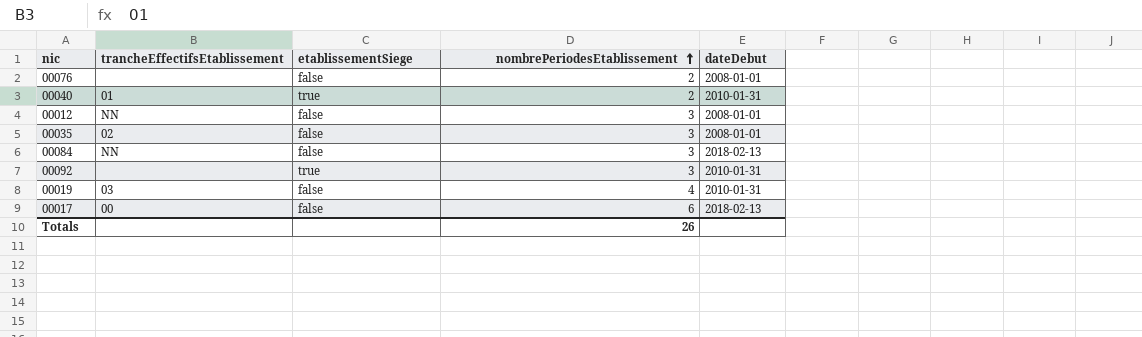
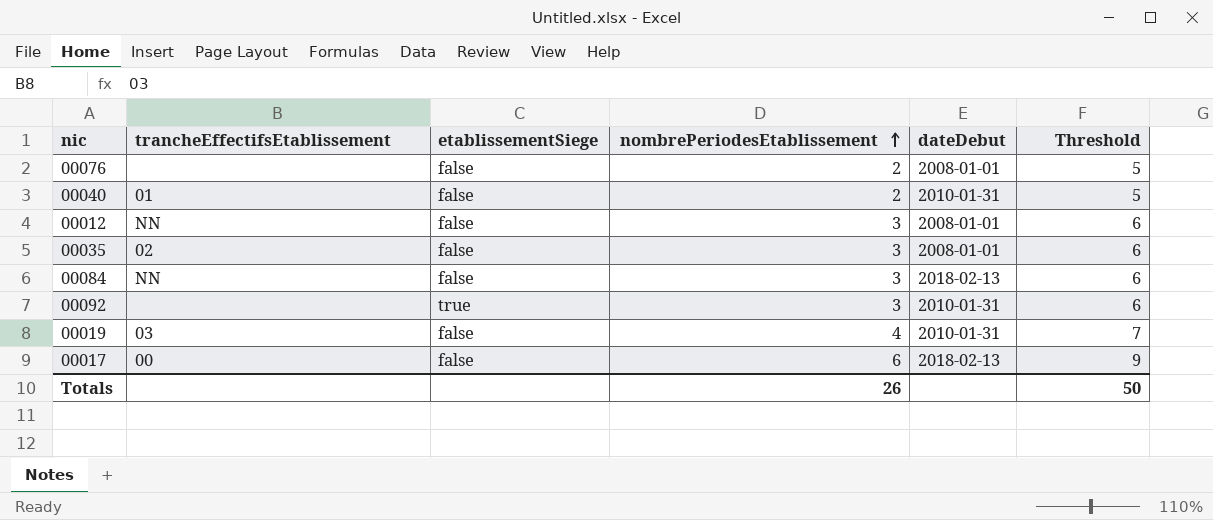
column Threshold | formula: none -> [nombrePeriodesEtablissement] + 3
00040 | etablissementSiege: true -> false

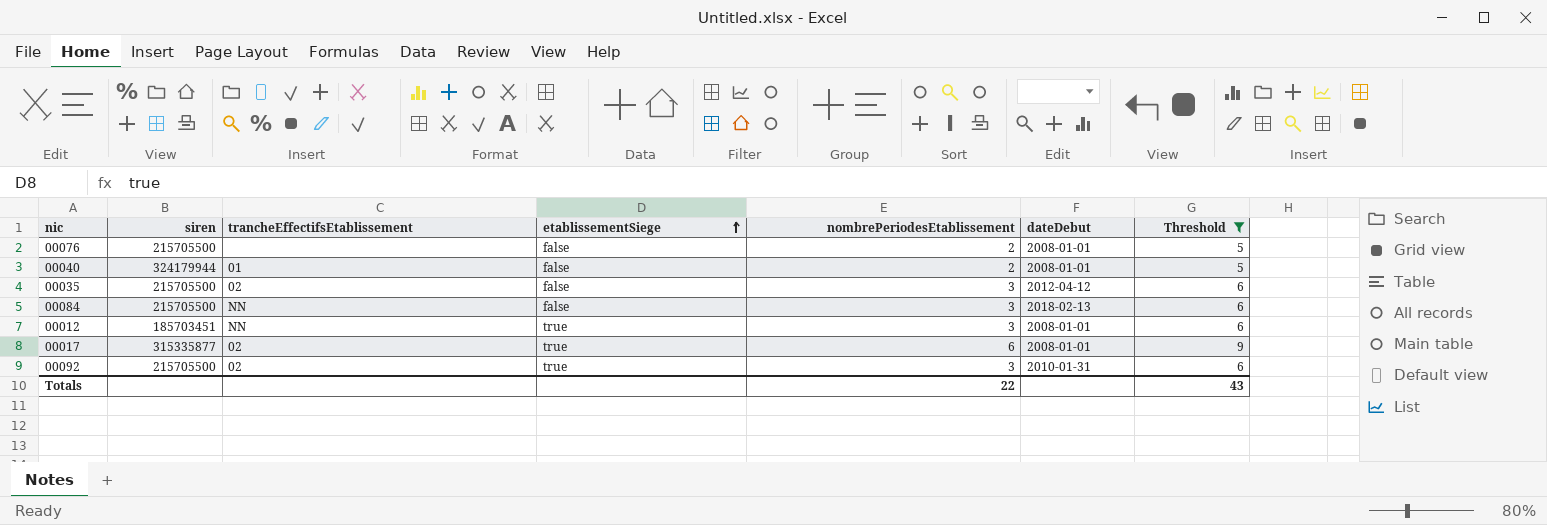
filter: none -> Threshold != 7
row order: nombrePeriodesEtablissement ascending -> etablissementSiege ascending
column siren | position: none -> 2
00040 | dateDebut: 2010-01-31 -> 2008-01-01
00035 | dateDebut: 2008-01-01 -> 2012-04-12
00012 | etablissementSiege: false -> true
00017 | trancheEffectifsEtablissement: 00 -> 02
00017 | etablissementSiege: false -> true
00017 | dateDebut: 2018-02-13 -> 2008-01-01
00092 | trancheEffectifsEtablissement: none -> 02
Totals | nombrePeriodesEtablissement: 26 -> 22
Totals | Threshold: 50 -> 43

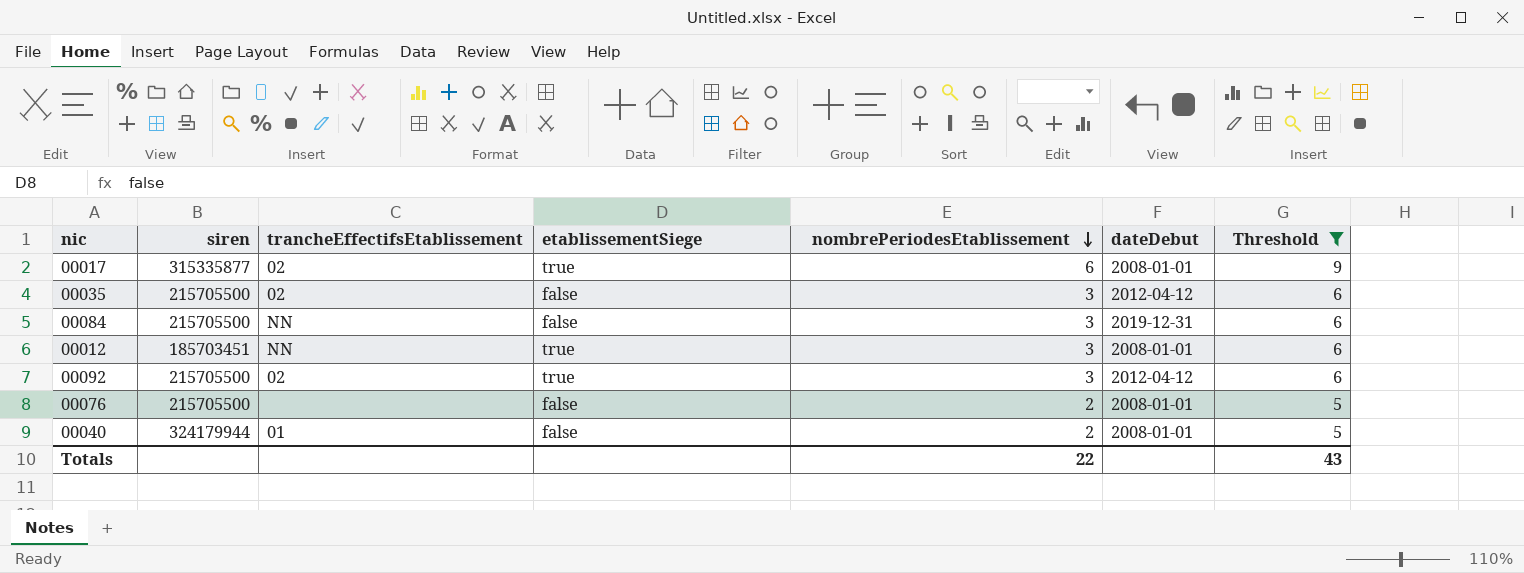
row order: etablissementSiege ascending -> nombrePeriodesEtablissement descending
00084 | dateDebut: 2018-02-13 -> 2019-12-31
00092 | dateDebut: 2010-01-31 -> 2012-04-12

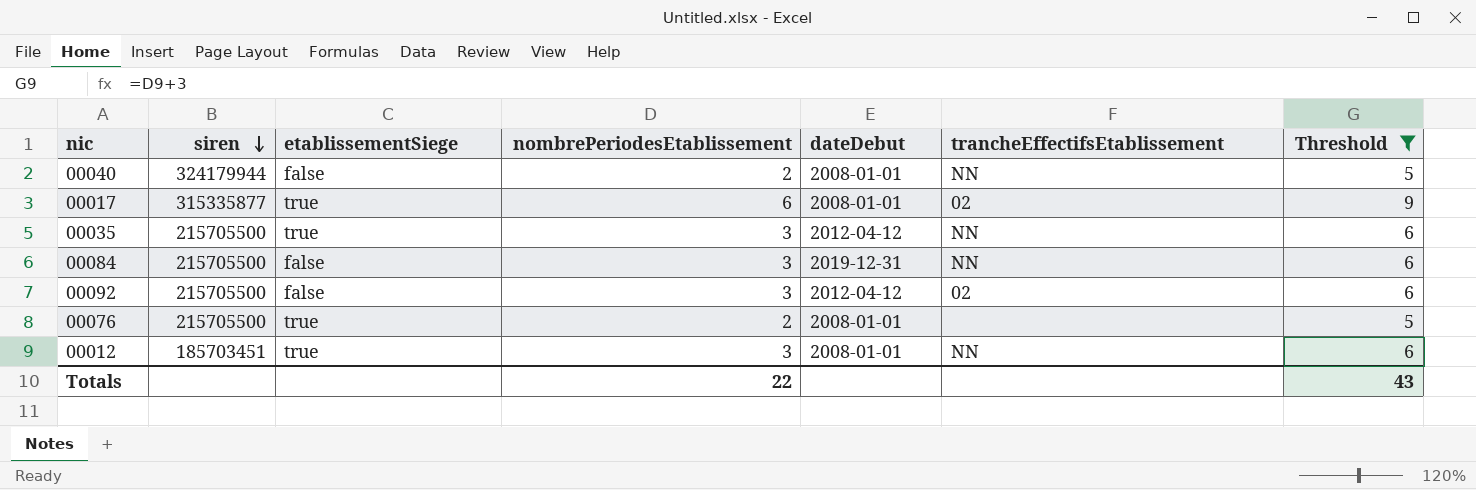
row order: nombrePeriodesEtablissement descending -> siren descending
column trancheEffectifsEtablissement | position: 3 -> 6
00040 | trancheEffectifsEtablissement: 01 -> NN
00035 | etablissementSiege: false -> true
00035 | trancheEffectifsEtablissement: 02 -> NN
00092 | etablissementSiege: true -> false
00076 | etablissementSiege: false -> true

